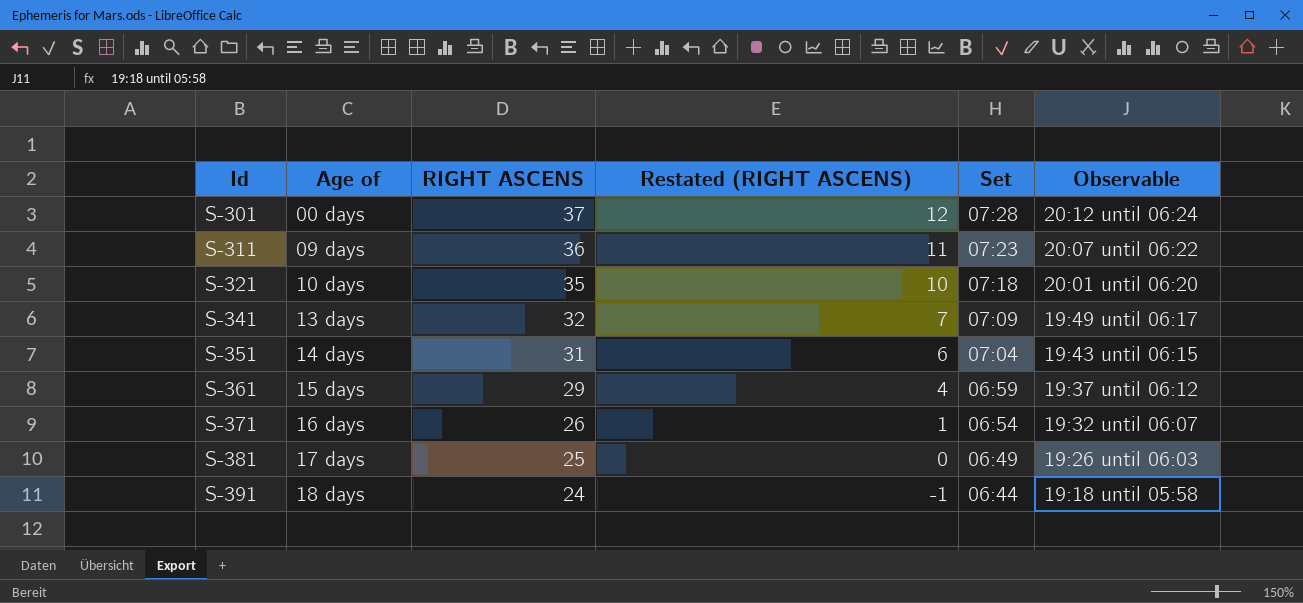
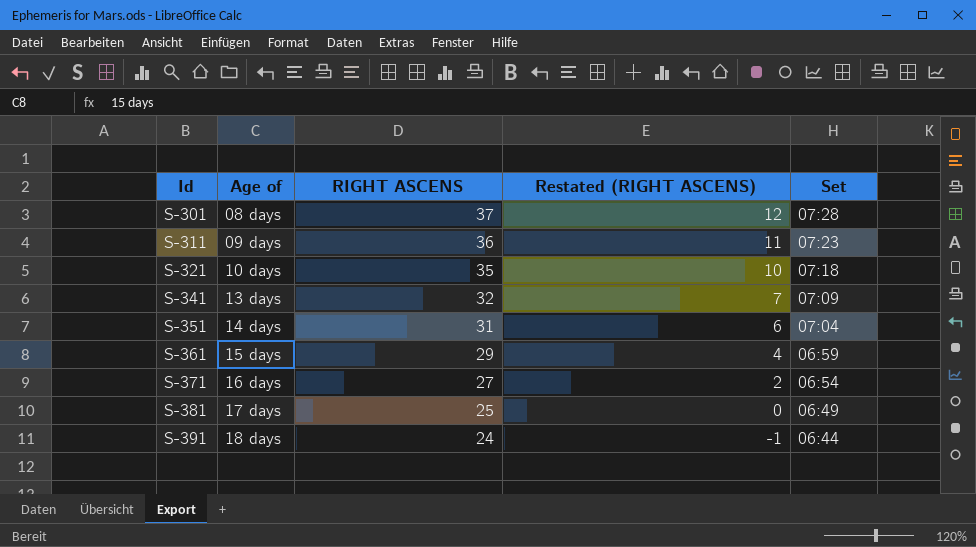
column Observable | position: 6 -> none
S-301 | Age of: 00 days -> 08 days
S-371 | RIGHT ASCENS: 26 -> 27
S-371 | Restated (RIGHT ASCENS): 1 -> 2

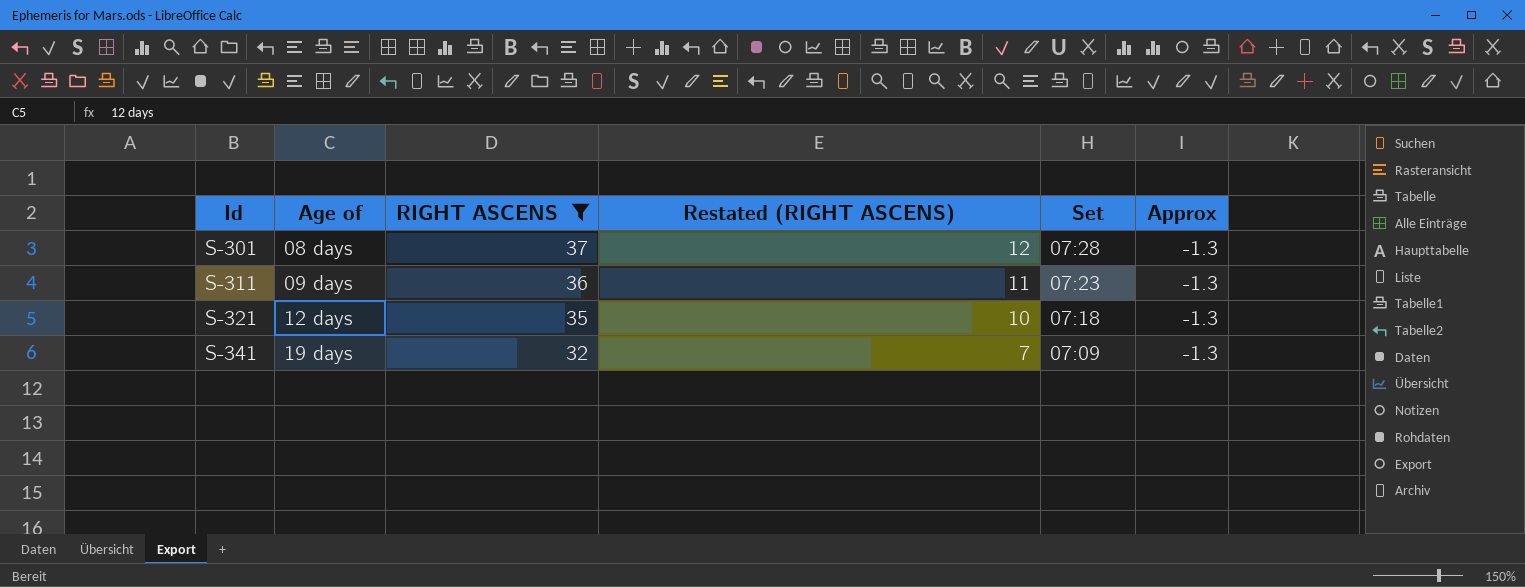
filter: none -> RIGHT ASCENS >= 32
column Approx | position: none -> 6
S-321 | Age of: 10 days -> 12 days
S-341 | Age of: 13 days -> 19 days

